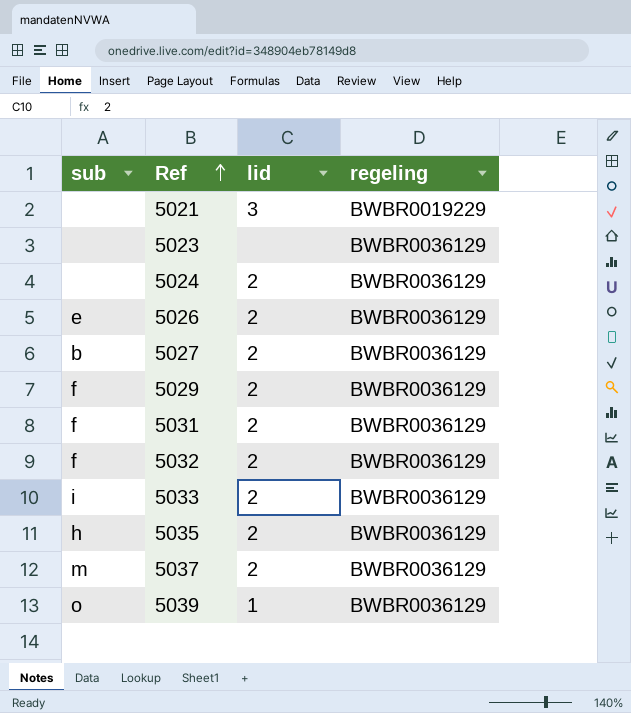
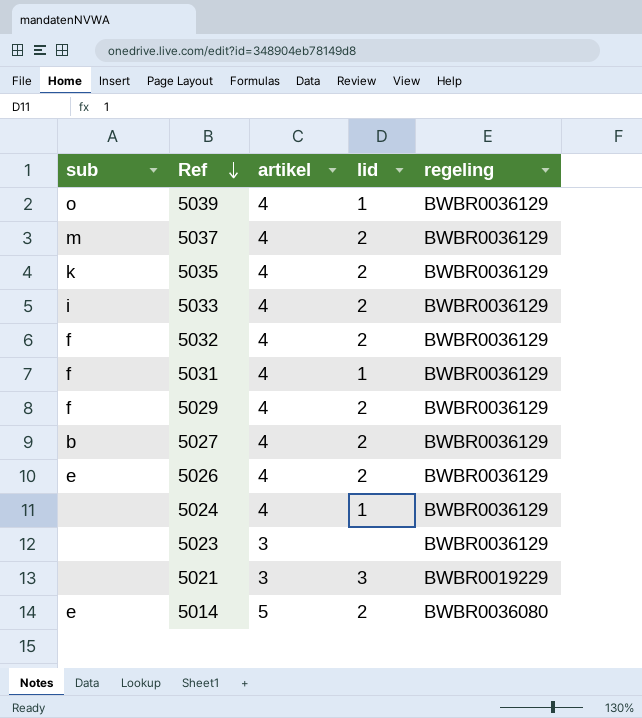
row order: Ref ascending -> Ref descending
column artikel | position: none -> 3
5035 | sub: h -> k
5031 | lid: 2 -> 1
5024 | lid: 2 -> 1
row 5014: none -> e | 5 | 2 | BWBR0036080

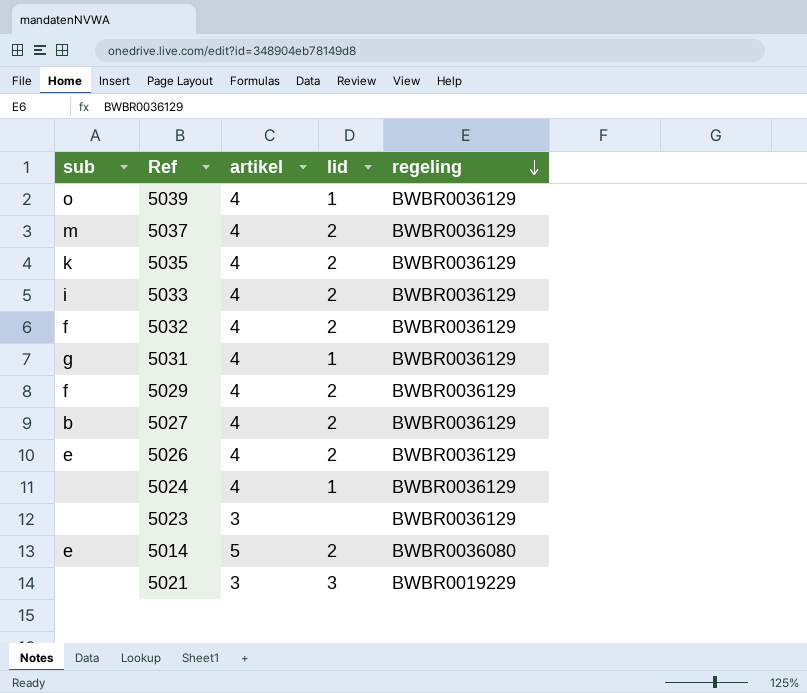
row order: Ref descending -> regeling descending
5031 | sub: f -> g

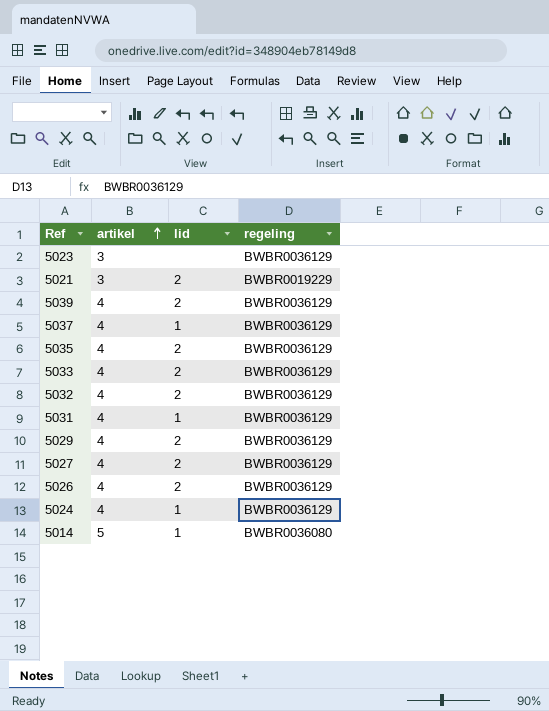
row order: regeling descending -> artikel ascending
column sub | position: 1 -> none
5021 | lid: 3 -> 2
5039 | lid: 1 -> 2
5037 | lid: 2 -> 1
5014 | lid: 2 -> 1

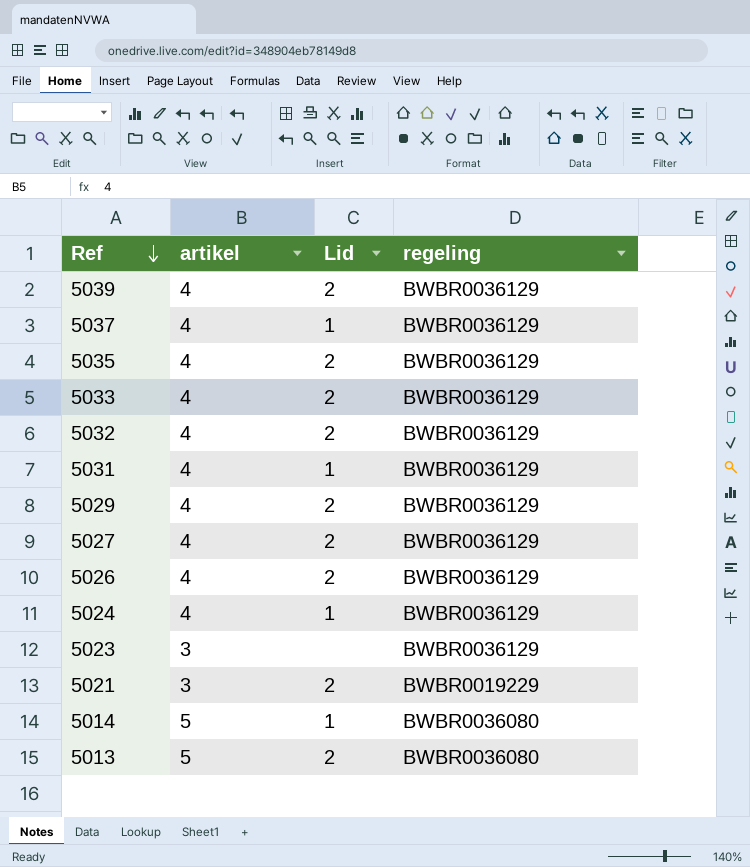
row order: artikel ascending -> Ref descending
column name: lid -> Lid
row 5013: none -> 5 | 2 | BWBR0036080

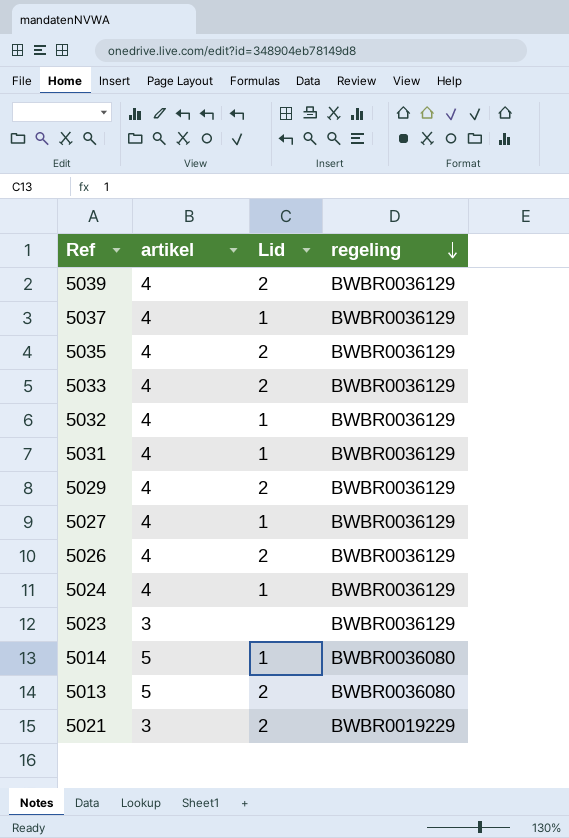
row order: Ref descending -> regeling descending
5032 | Lid: 2 -> 1
5027 | Lid: 2 -> 1

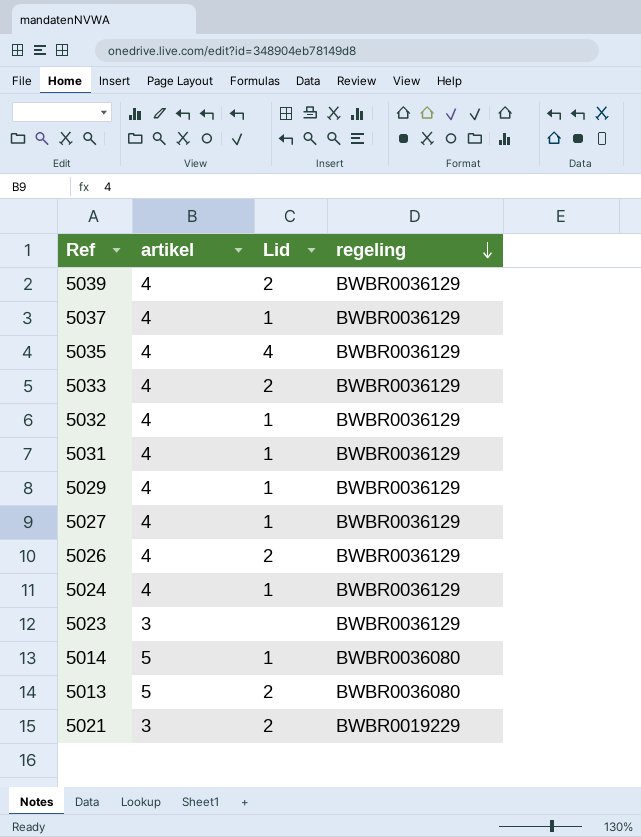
5035 | Lid: 2 -> 4
5029 | Lid: 2 -> 1

